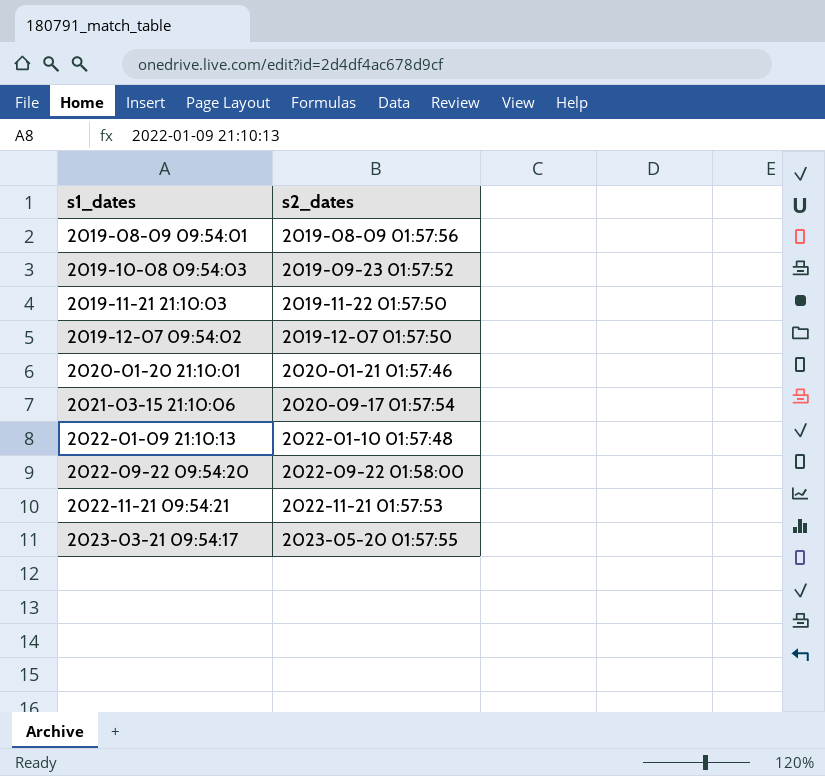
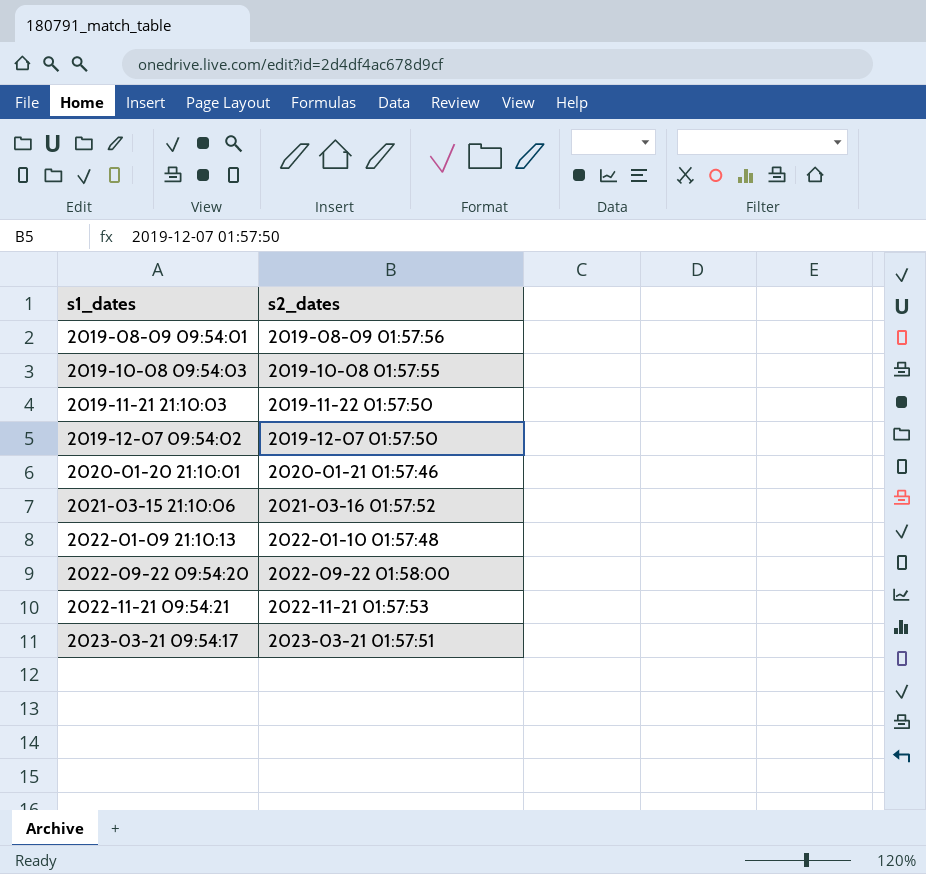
2019-10-08 09:54:03 | s2_dates: 2019-09-23 01:57:52 -> 2019-10-08 01:57:55
2021-03-15 21:10:06 | s2_dates: 2020-09-17 01:57:54 -> 2021-03-16 01:57:52
2023-03-21 09:54:17 | s2_dates: 2023-05-20 01:57:55 -> 2023-03-21 01:57:51

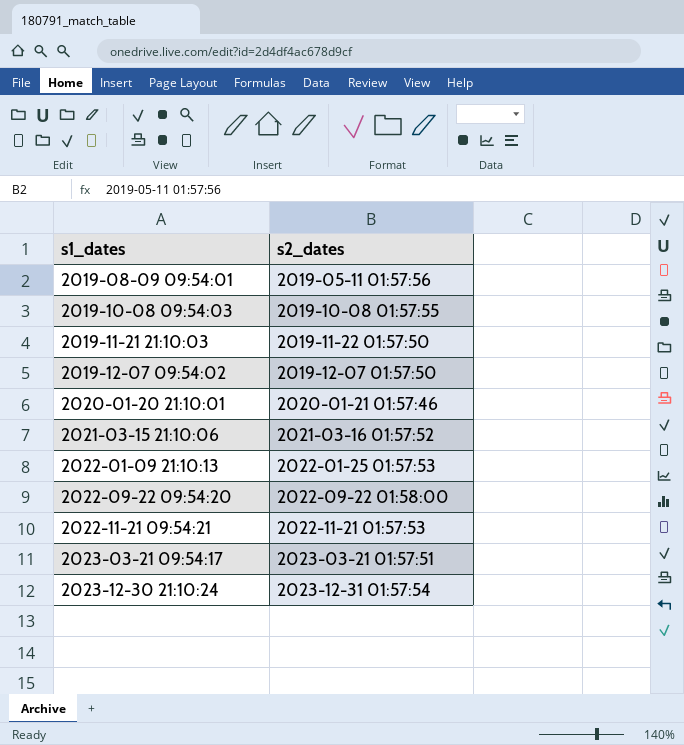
2019-08-09 09:54:01 | s2_dates: 2019-08-09 01:57:56 -> 2019-05-11 01:57:56
2022-01-09 21:10:13 | s2_dates: 2022-01-10 01:57:48 -> 2022-01-25 01:57:53
row 2023-12-30 21:10:24: none -> 2023-12-31 01:57:54

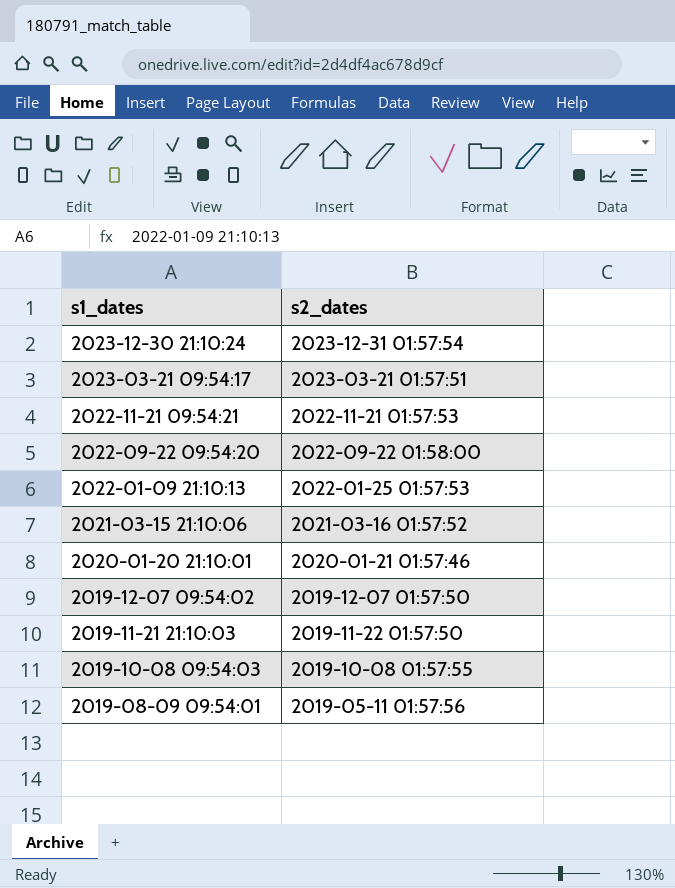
row order: s1_dates ascending -> s1_dates descending

